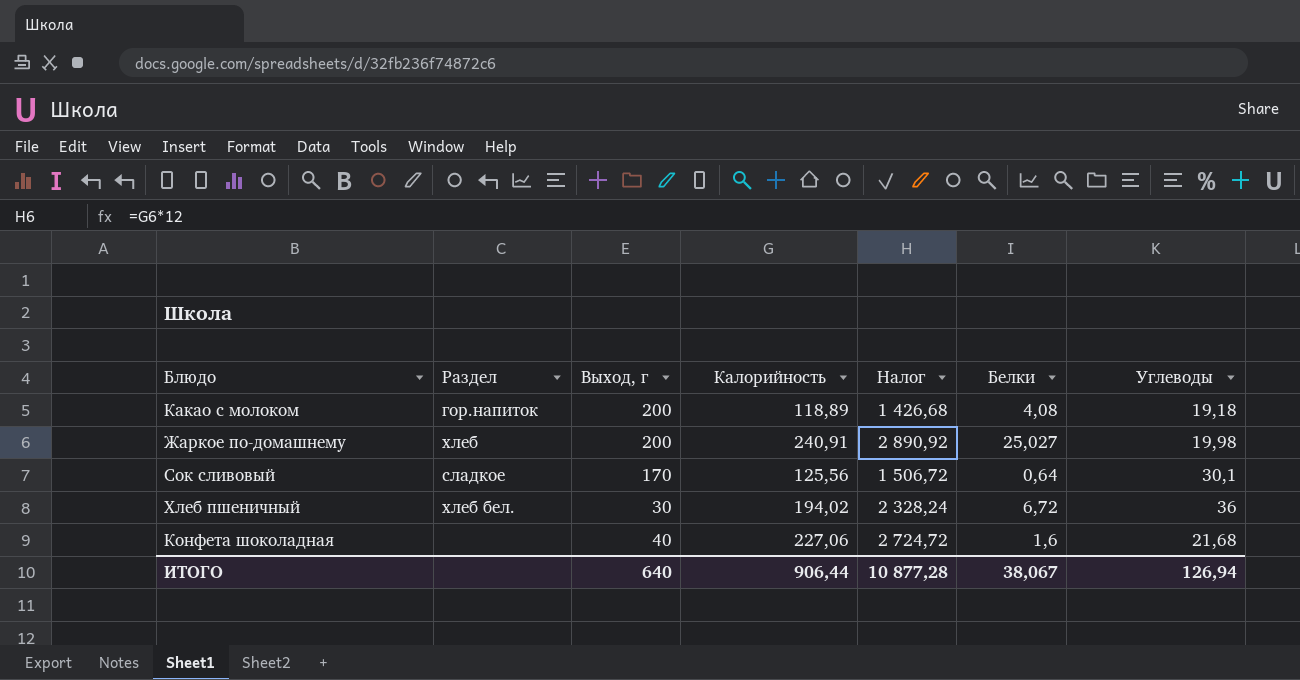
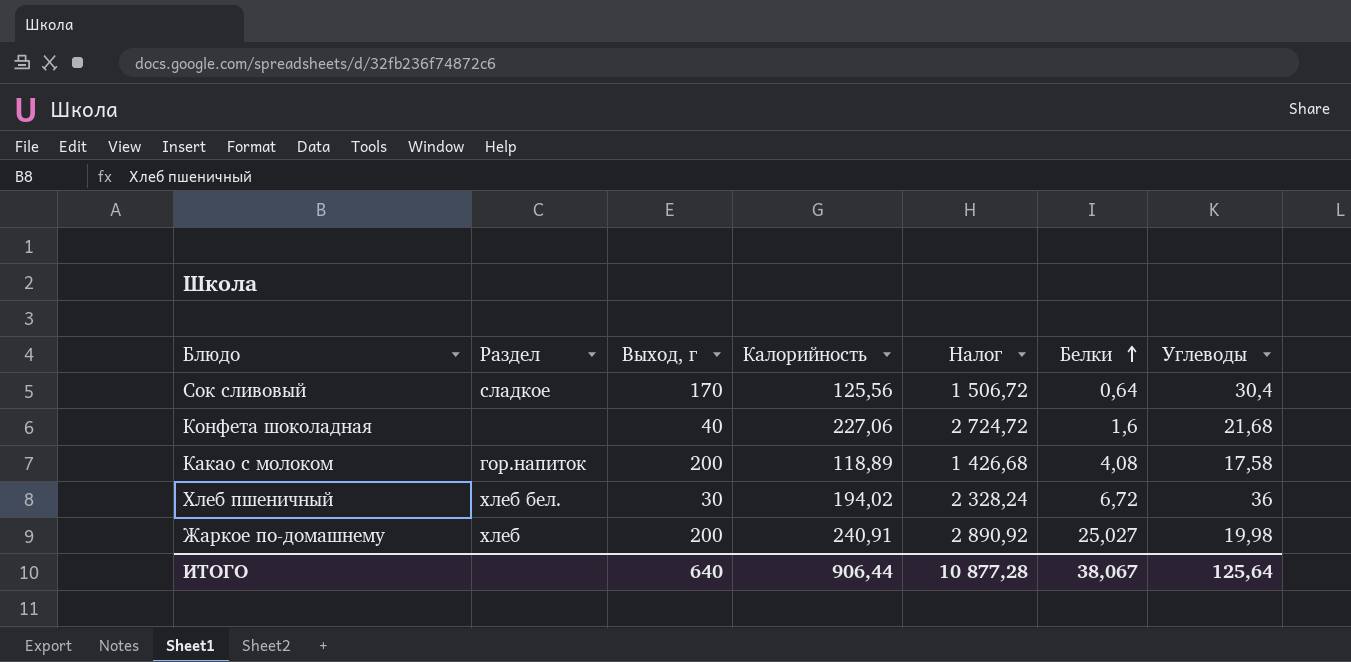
row order: none -> Белки ascending
Сок сливовый | Углеводы: 30,1 -> 30,4
Какао с молоком | Углеводы: 19,18 -> 17,58
ИТОГО | Углеводы: 126,94 -> 125,64

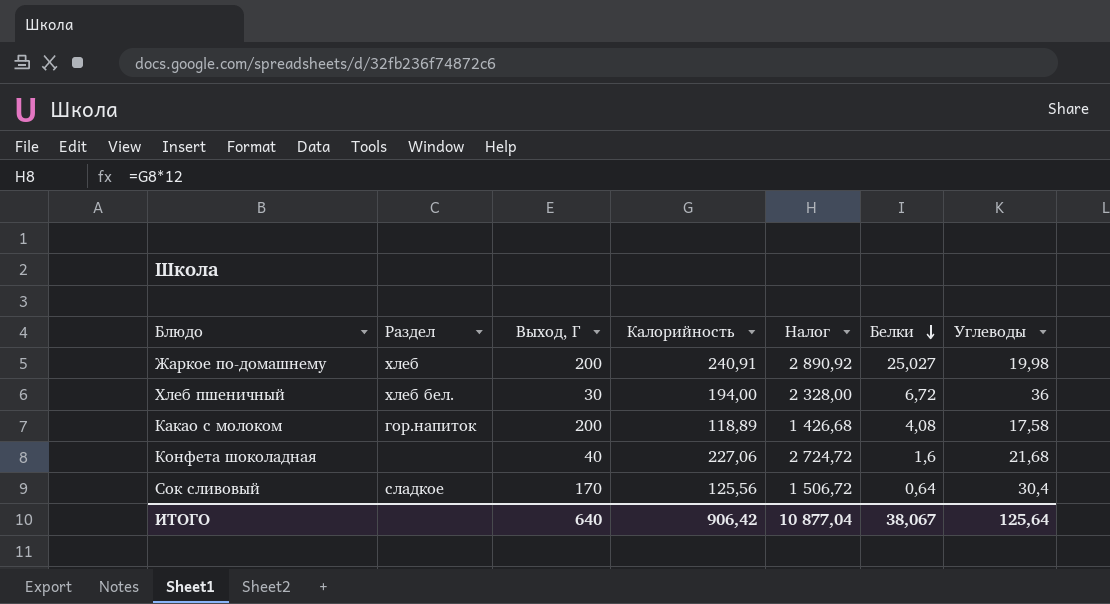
row order: Белки ascending -> Белки descending
column name: Выход, г -> Выход, Г
Хлеб пшеничный | Калорийность: 194,02 -> 194,00
Хлеб пшеничный | Налог: 2 328,24 -> 2 328,00
ИТОГО | Калорийность: 906,44 -> 906,42
ИТОГО | Налог: 10 877,28 -> 10 877,04

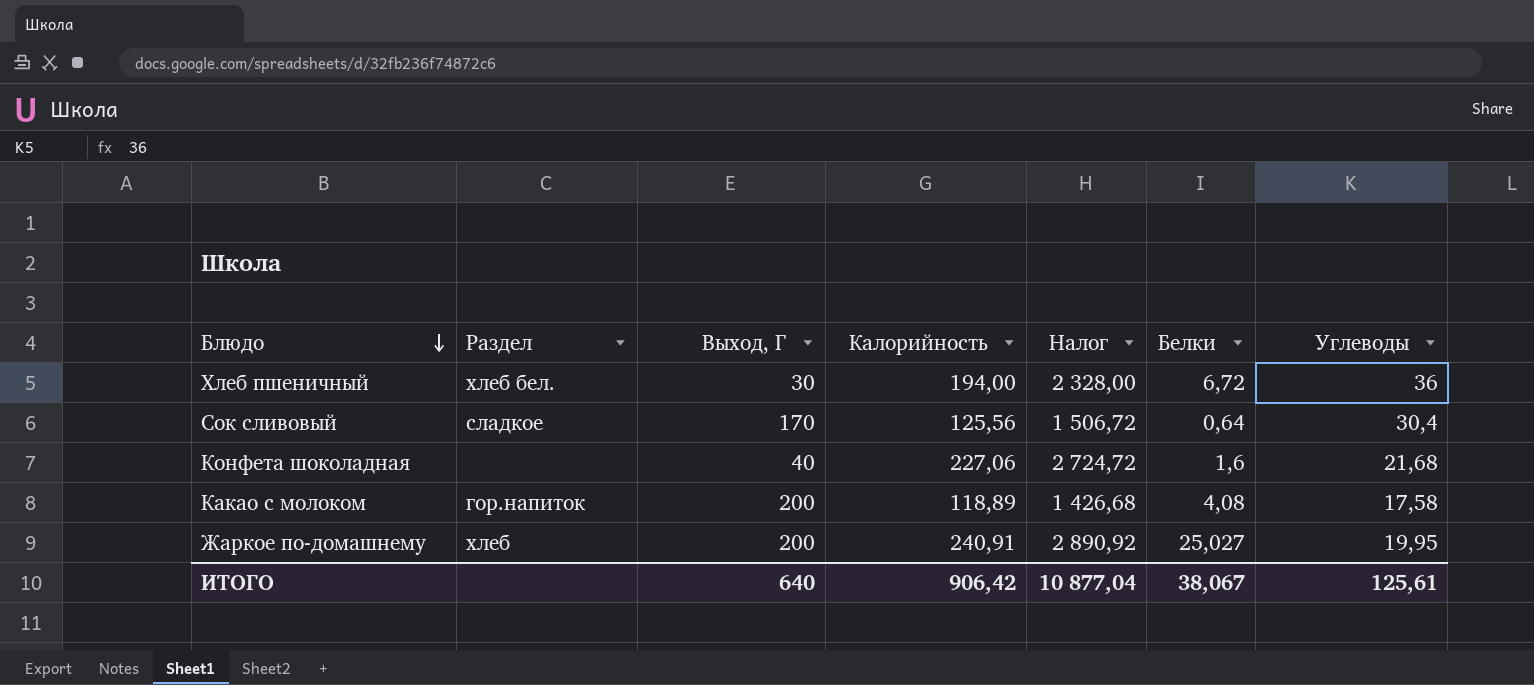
row order: Белки descending -> Блюдо descending
Жаркое по-домашнему | Углеводы: 19,98 -> 19,95
ИТОГО | Углеводы: 125,64 -> 125,61

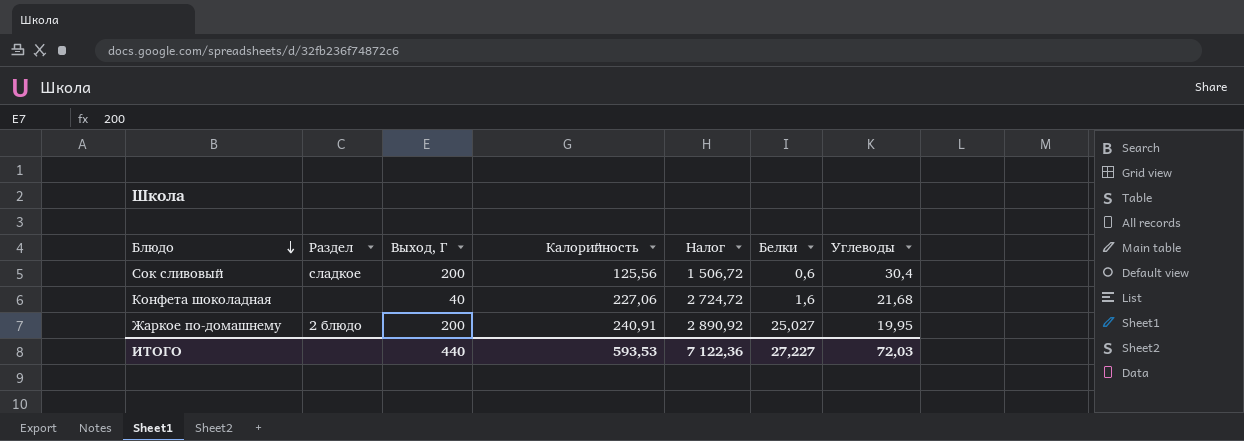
row Хлеб пшеничный: хлеб бел. | 30 | 194,00 | 2 328,00 | 6,72 | 36 -> none
row Какао с молоком: гор.напиток | 200 | 118,89 | 1 426,68 | 4,08 | 17,58 -> none
Сок сливовый | Выход, Г: 170 -> 200
Сок сливовый | Белки: 0,64 -> 0,6
Жаркое по-домашнему | Раздел: хлеб -> 2 блюдо
ИТОГО | Выход, Г: 640 -> 440
ИТОГО | Калорийность: 906,42 -> 593,53
ИТОГО | Налог: 10 877,04 -> 7 122,36
ИТОГО | Белки: 38,067 -> 27,227
ИТОГО | Углеводы: 125,61 -> 72,03

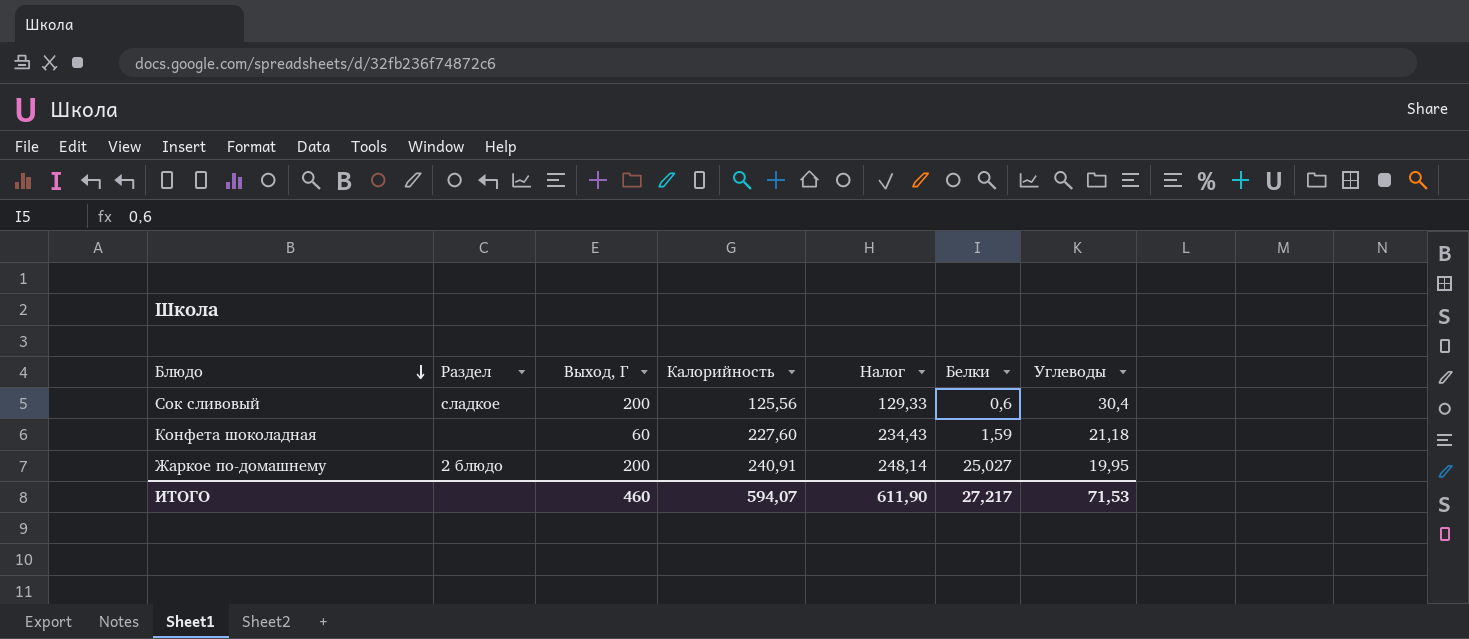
column Налог | formula: [Калорийность] * 12 -> [Калорийность] * 1,03
Конфета шоколадная | Выход, Г: 40 -> 60
Конфета шоколадная | Калорийность: 227,06 -> 227,60
Конфета шоколадная | Белки: 1,6 -> 1,59
Конфета шоколадная | Углеводы: 21,68 -> 21,18
ИТОГО | Выход, Г: 440 -> 460
ИТОГО | Калорийность: 593,53 -> 594,07
ИТОГО | Налог: 7 122,36 -> 611,90
ИТОГО | Белки: 27,227 -> 27,217
ИТОГО | Углеводы: 72,03 -> 71,53

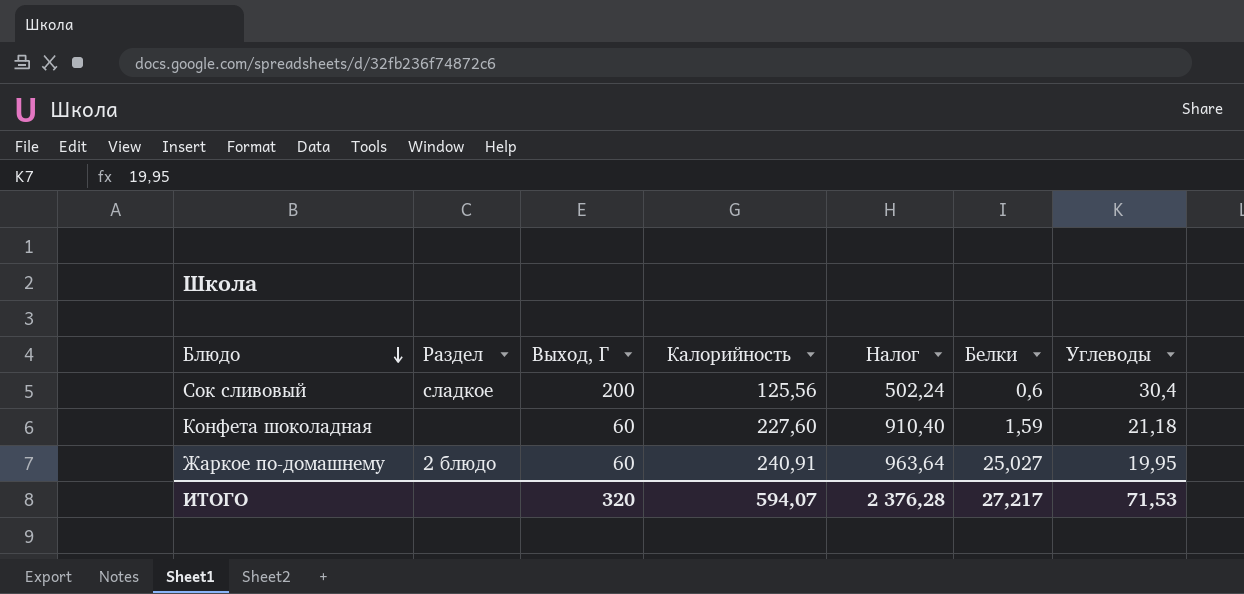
column Налог | formula: [Калорийность] * 1,03 -> [Калорийность] * 4
Жаркое по-домашнему | Выход, Г: 200 -> 60
ИТОГО | Выход, Г: 460 -> 320
ИТОГО | Налог: 611,90 -> 2 376,28

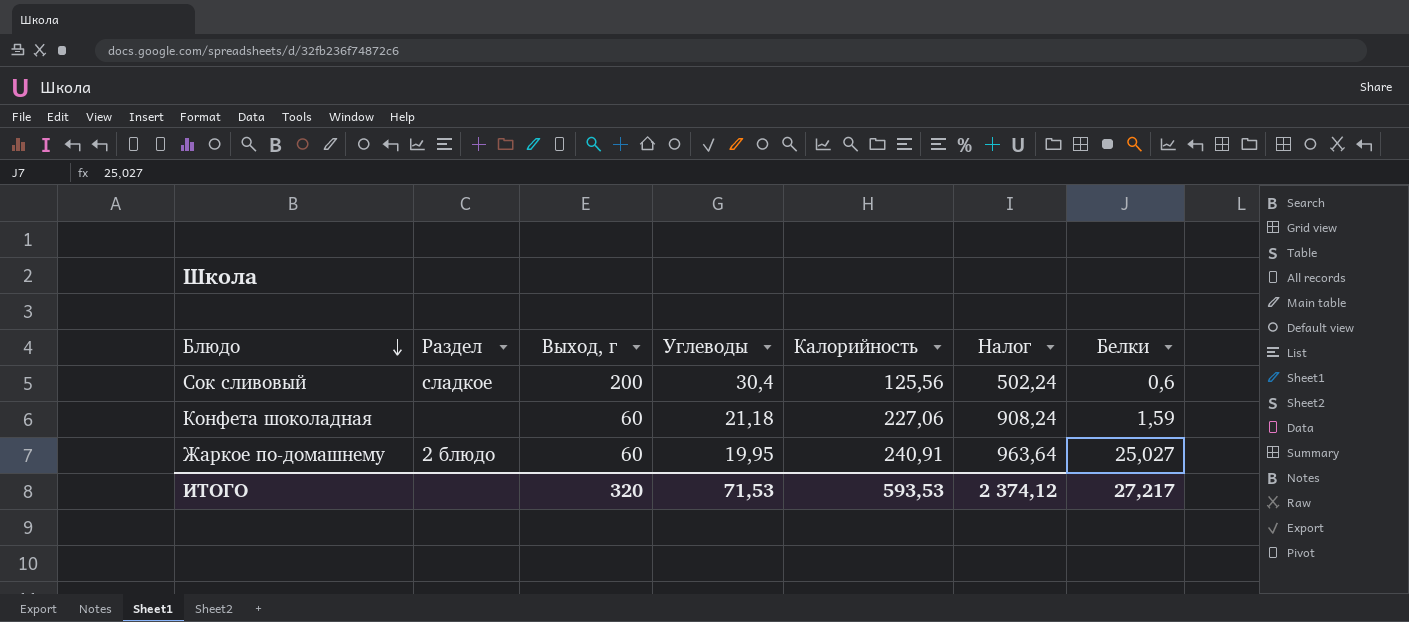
column name: Выход, Г -> Выход, г
column Углеводы | position: 7 -> 4
Конфета шоколадная | Калорийность: 227,60 -> 227,06
Конфета шоколадная | Налог: 910,40 -> 908,24
ИТОГО | Калорийность: 594,07 -> 593,53
ИТОГО | Налог: 2 376,28 -> 2 374,12

